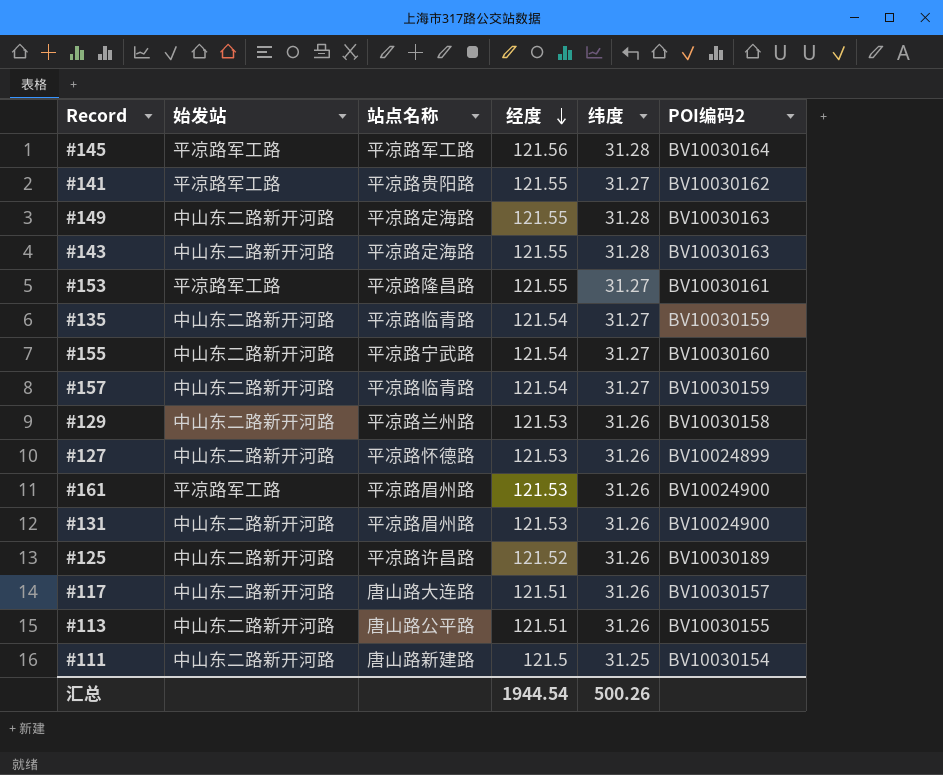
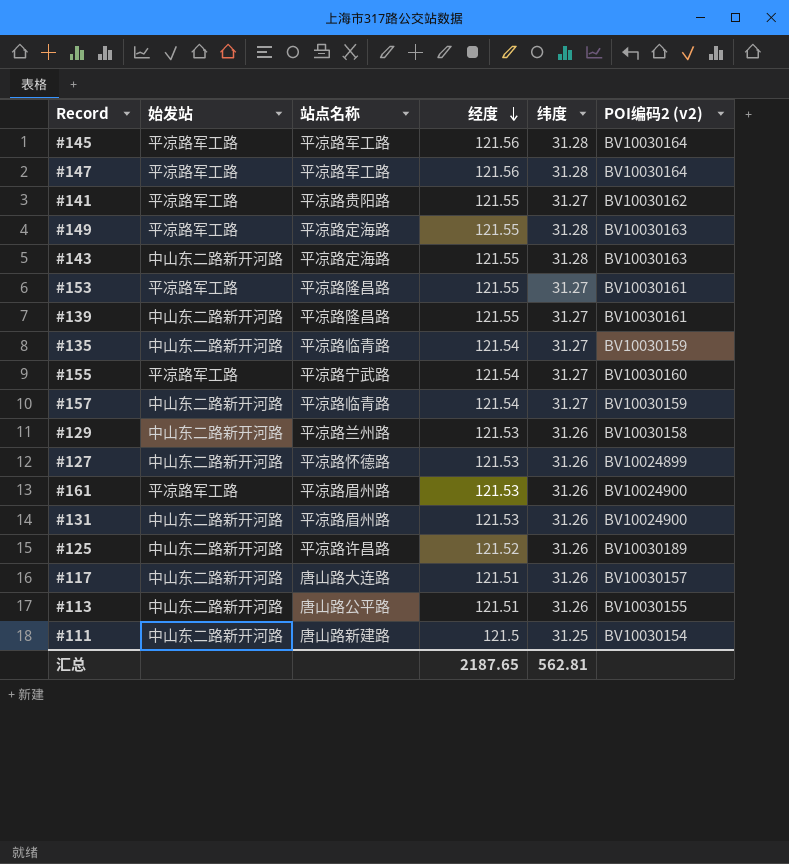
column name: POI编码2 -> POI编码2 (v2)
row #147: none -> 平凉路军工路 | 平凉路军工路 | 121.56 | 31.28 | BV10030164
#149 | 始发站: 中山东二路新开河路 -> 平凉路军工路
row #139: none -> 中山东二路新开河路 | 平凉路隆昌路 | 121.55 | 31.27 | BV10030161
#155 | 始发站: 中山东二路新开河路 -> 平凉路军工路
汇总 | 经度: 1944.54 -> 2187.65
汇总 | 纬度: 500.26 -> 562.81

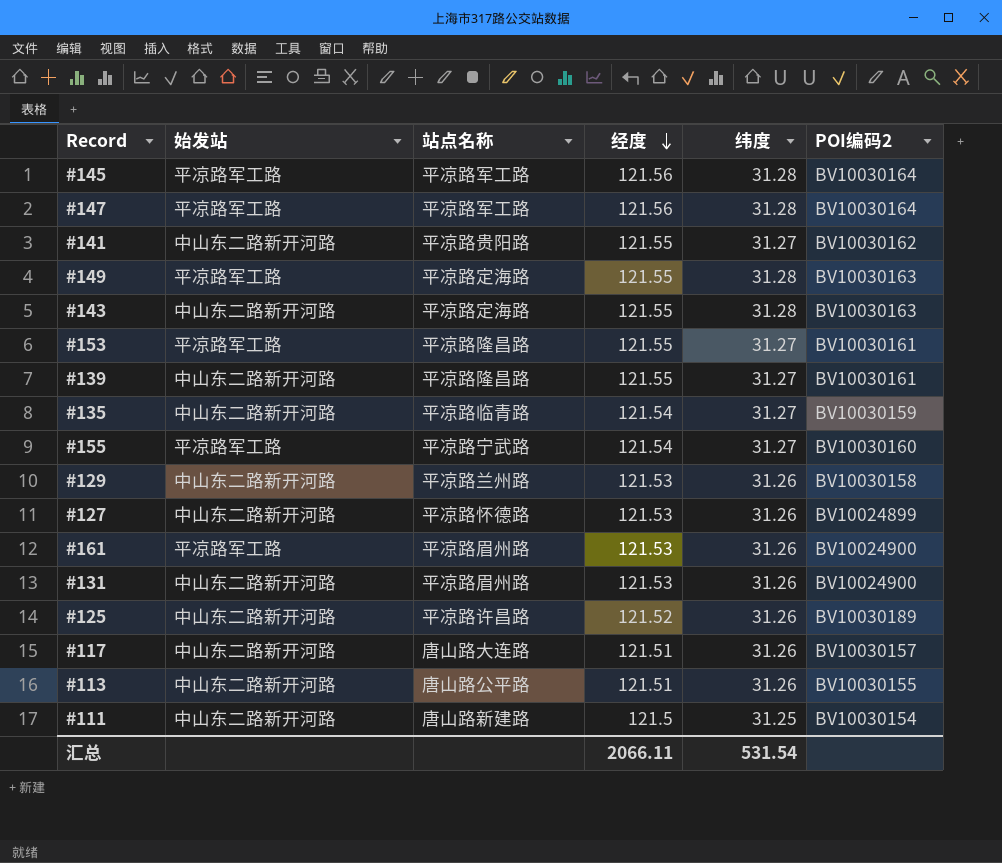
column name: POI编码2 (v2) -> POI编码2
row #157: 中山东二路新开河路 | 平凉路临青路 | 121.54 | 31.27 | BV10030159 -> none
#141 | 始发站: 平凉路军工路 -> 中山东二路新开河路
汇总 | 经度: 2187.65 -> 2066.11
汇总 | 纬度: 562.81 -> 531.54

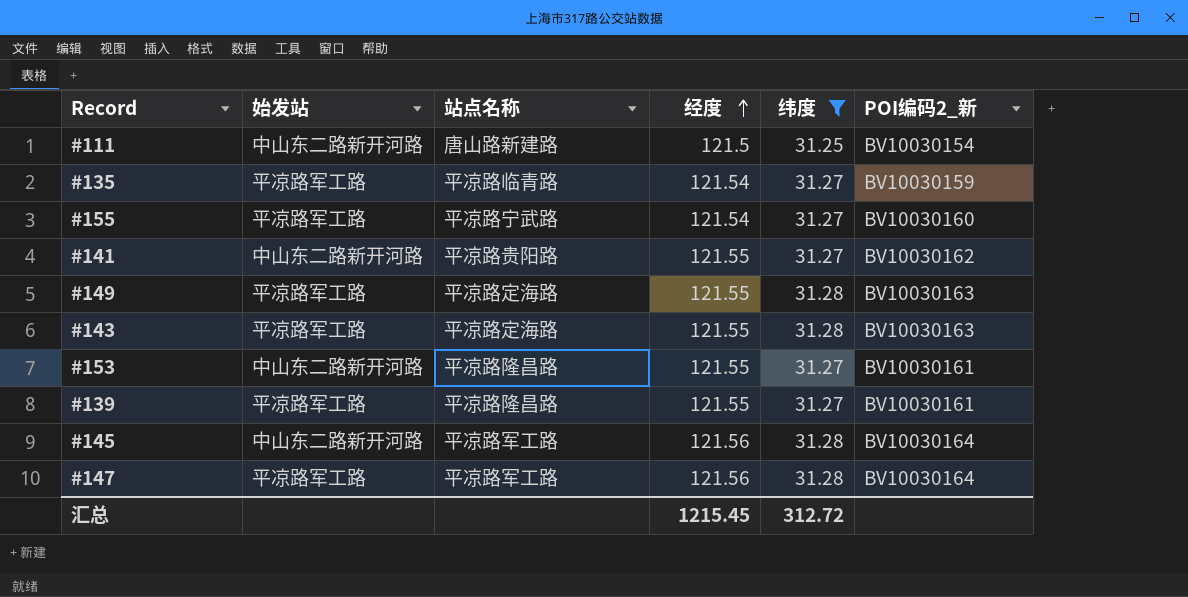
filter: none -> 纬度 != 31.26
row order: 经度 descending -> 经度 ascending
column name: POI编码2 -> POI编码2_新
#135 | 始发站: 中山东二路新开河路 -> 平凉路军工路
#143 | 始发站: 中山东二路新开河路 -> 平凉路军工路
#153 | 始发站: 平凉路军工路 -> 中山东二路新开河路
#139 | 始发站: 中山东二路新开河路 -> 平凉路军工路
#145 | 始发站: 平凉路军工路 -> 中山东二路新开河路
汇总 | 经度: 2066.11 -> 1215.45
汇总 | 纬度: 531.54 -> 312.72

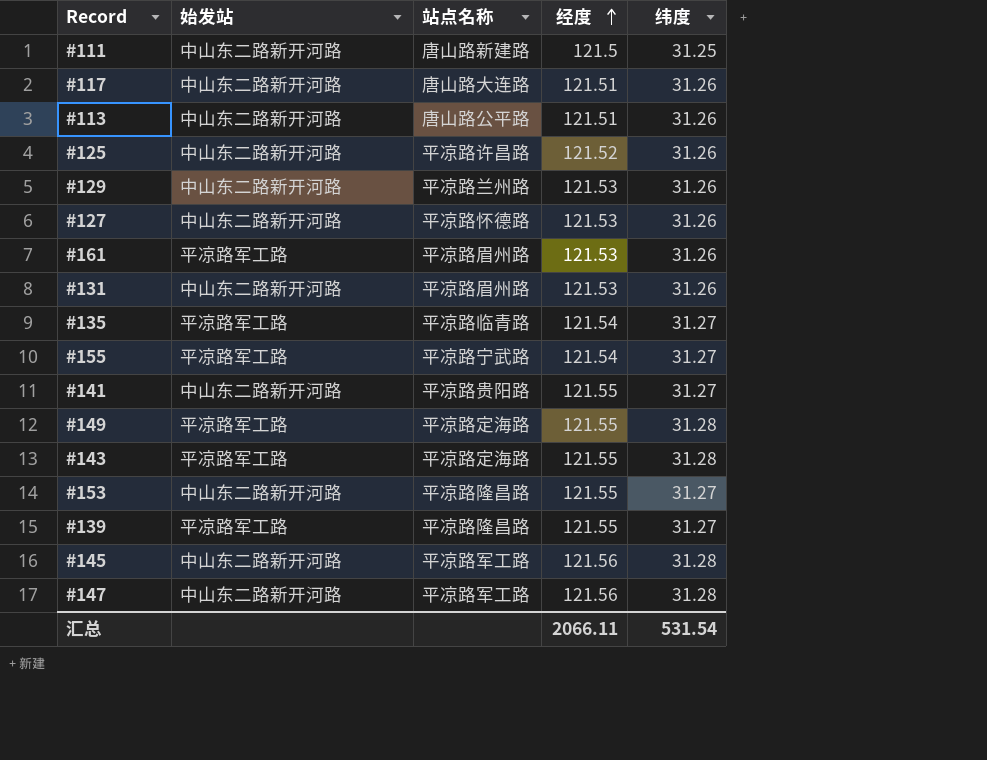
filter: 纬度 != 31.26 -> none
column POI编码2_新 | position: 6 -> none
#147 | 始发站: 平凉路军工路 -> 中山东二路新开河路
汇总 | 经度: 1215.45 -> 2066.11
汇总 | 纬度: 312.72 -> 531.54

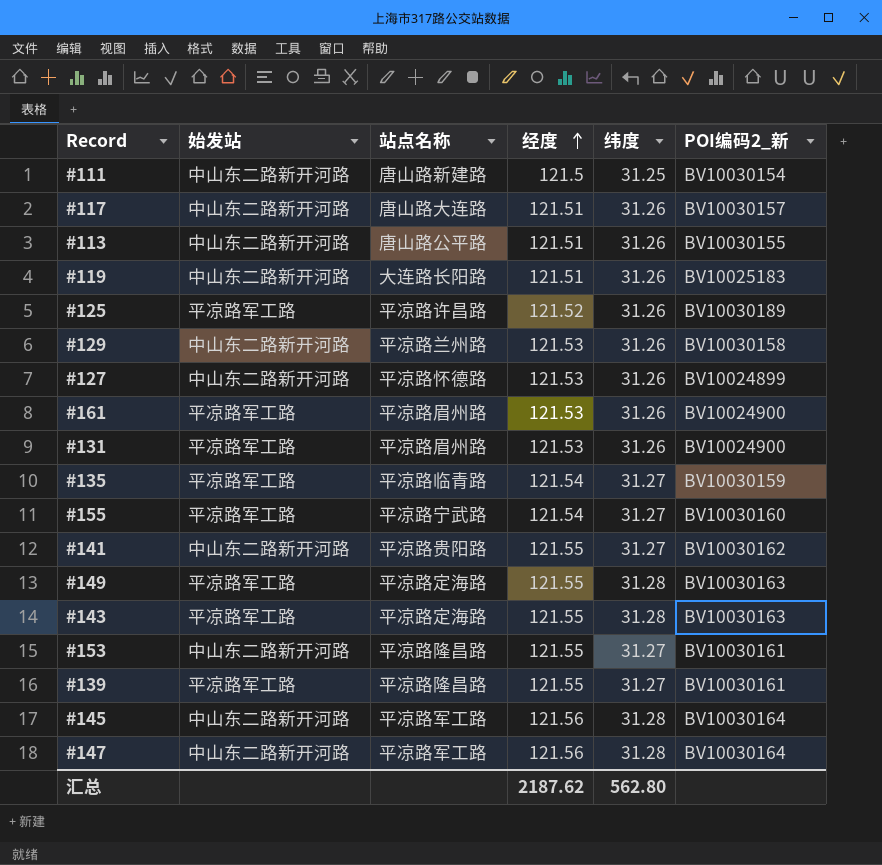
column POI编码2_新 | position: none -> 6
row #119: none -> 中山东二路新开河路 | 大连路长阳路 | 121.51 | 31.26 | BV10025183
#125 | 始发站: 中山东二路新开河路 -> 平凉路军工路
#131 | 始发站: 中山东二路新开河路 -> 平凉路军工路
汇总 | 经度: 2066.11 -> 2187.62
汇总 | 纬度: 531.54 -> 562.80

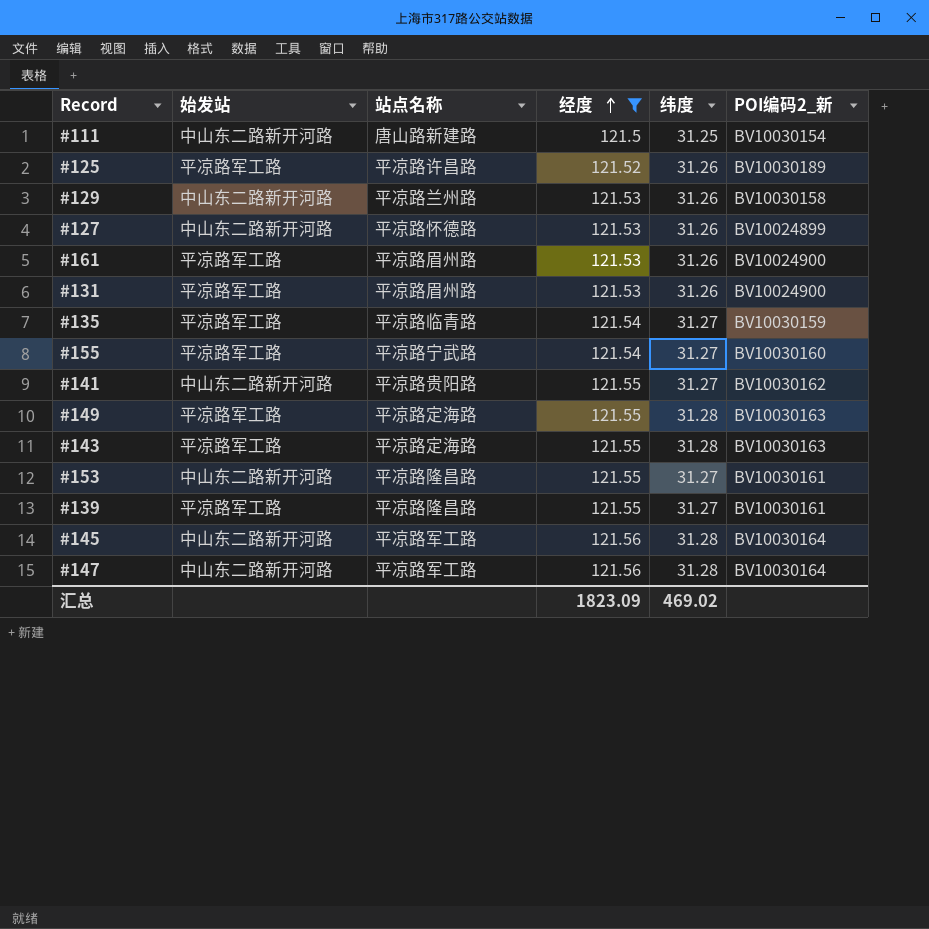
filter: none -> 经度 != 121.51
汇总 | 经度: 2187.62 -> 1823.09
汇总 | 纬度: 562.80 -> 469.02

